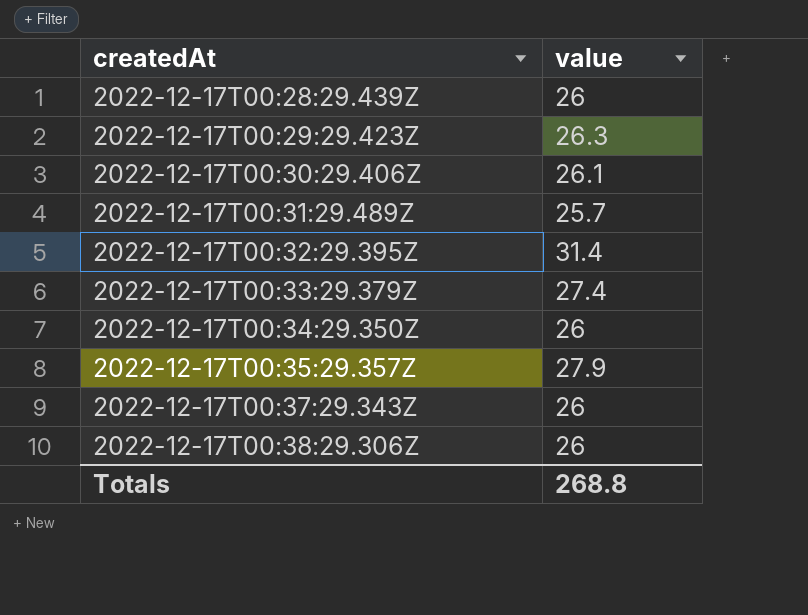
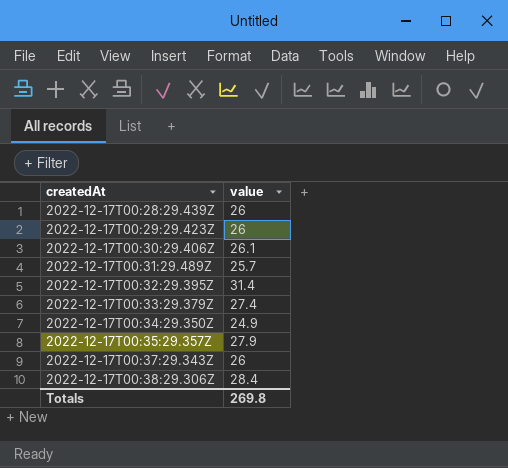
2022-12-17T00:29:29.423Z | value: 26.3 -> 26
2022-12-17T00:34:29.350Z | value: 26 -> 24.9
2022-12-17T00:38:29.306Z | value: 26 -> 28.4
Totals | value: 268.8 -> 269.8

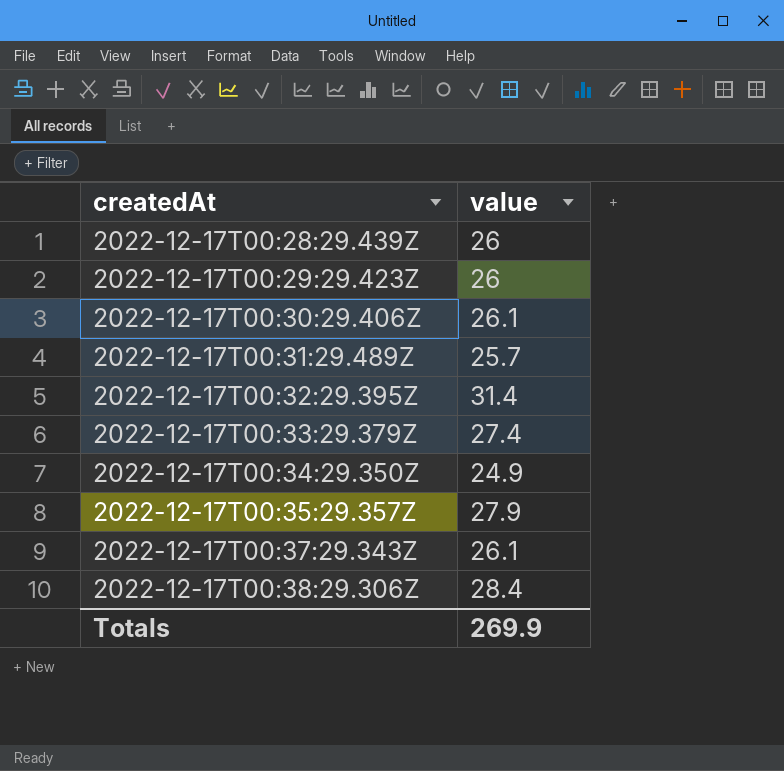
2022-12-17T00:37:29.343Z | value: 26 -> 26.1
Totals | value: 269.8 -> 269.9

